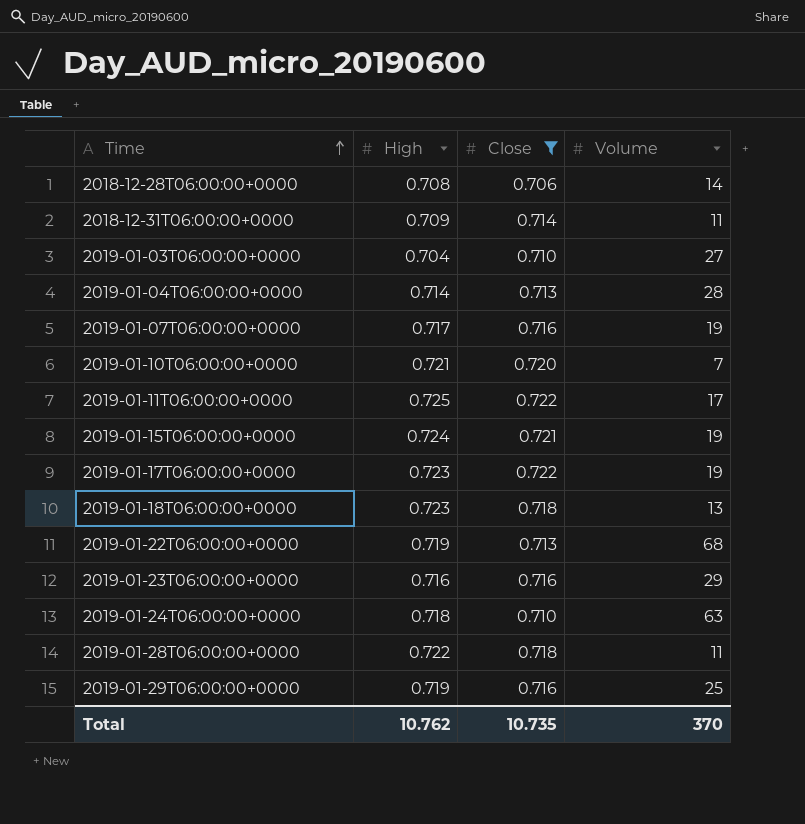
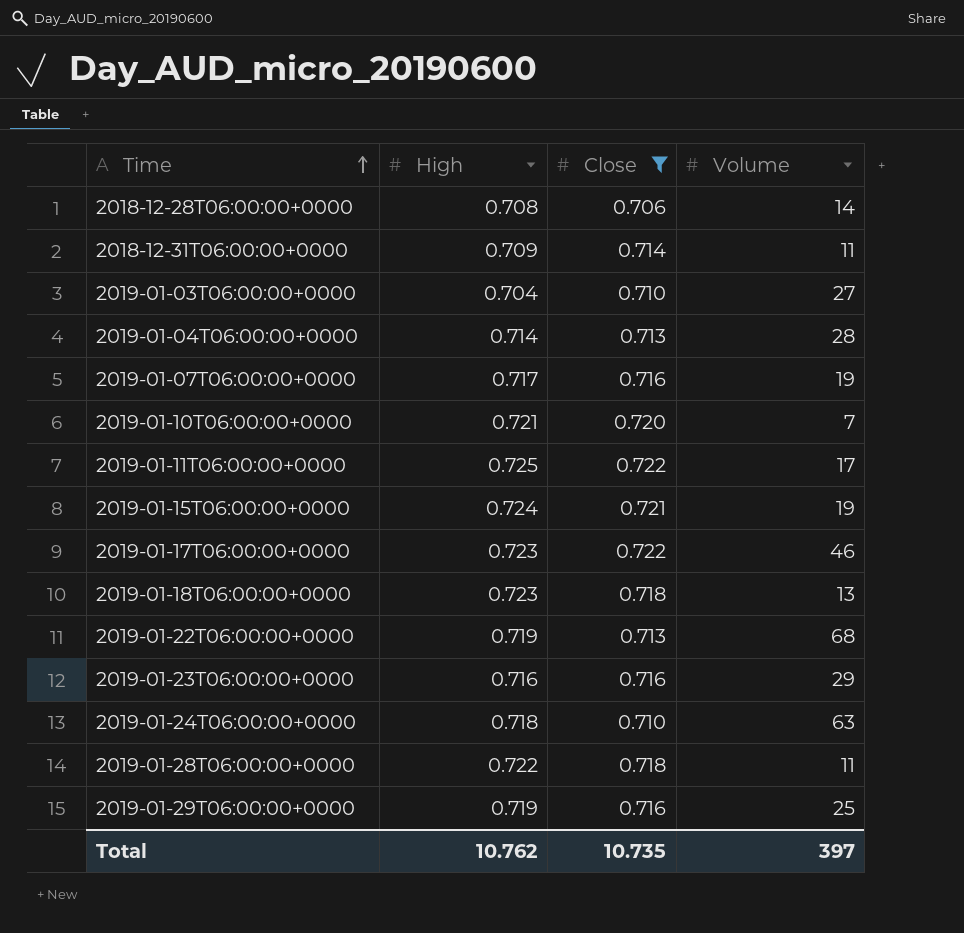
2019-01-17T06:00:00+0000 | Volume: 19 -> 46
Total | Volume: 370 -> 397

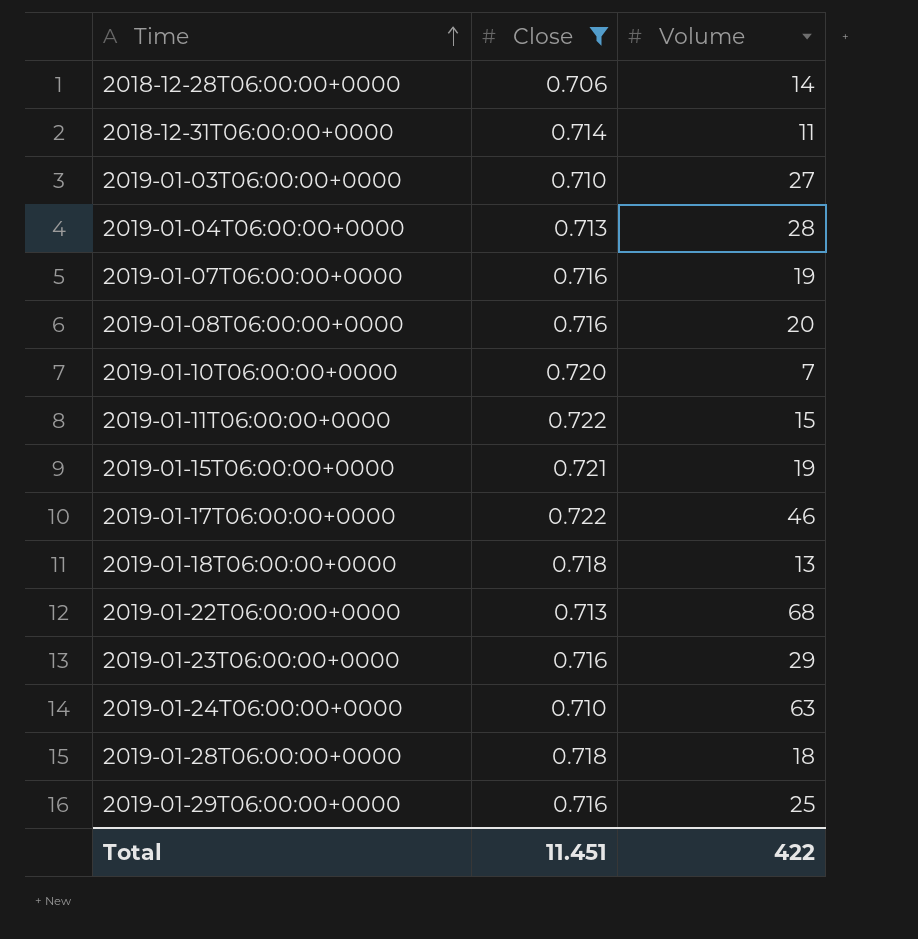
column High | position: 2 -> none
row 2019-01-08T06:00:00+0000: none -> 0.716 | 20
2019-01-11T06:00:00+0000 | Volume: 17 -> 15
2019-01-28T06:00:00+0000 | Volume: 11 -> 18
Total | Close: 10.735 -> 11.451
Total | Volume: 397 -> 422

